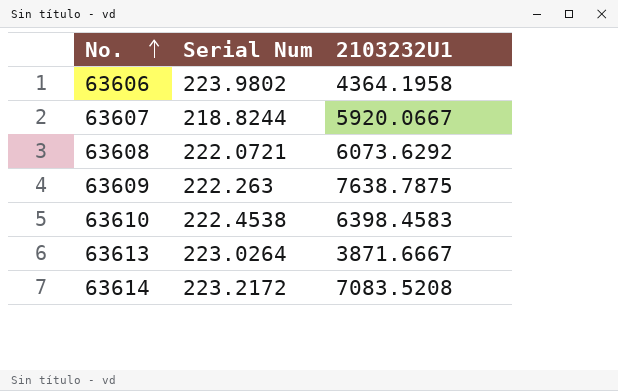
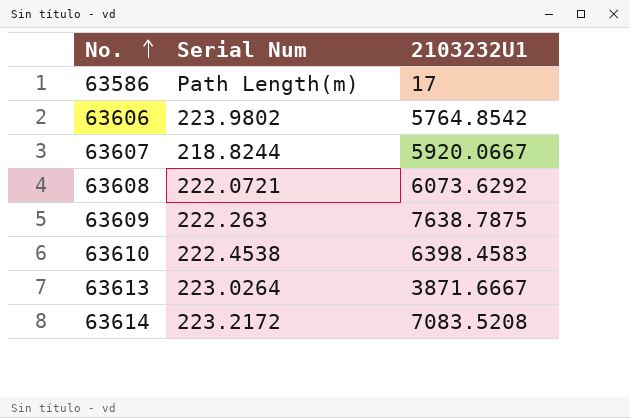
row 63586: none -> Path Length(m) | 17
63606 | 2103232U1: 4364.1958 -> 5764.8542

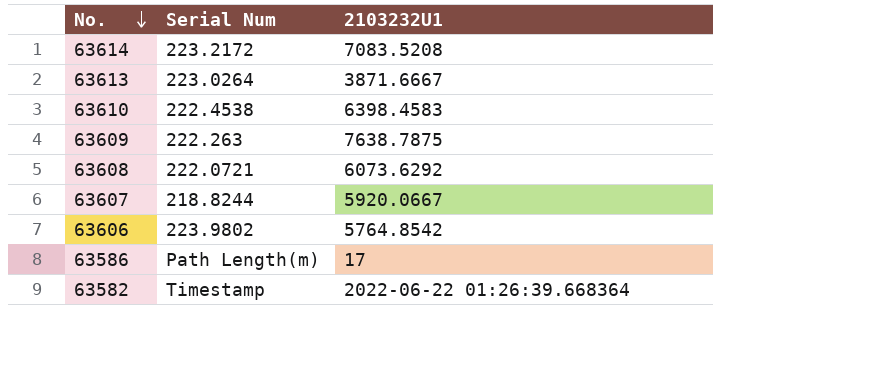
row order: No. ascending -> No. descending
row 63582: none -> Timestamp | 2022-06-22 01:26:39.668364

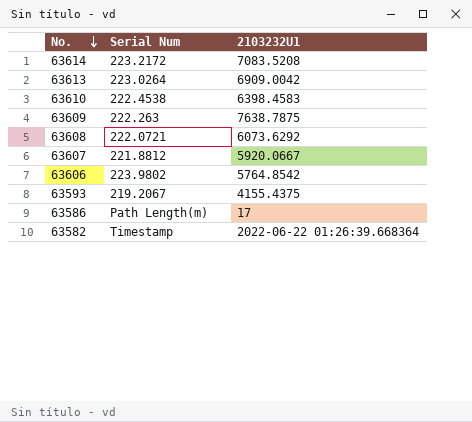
63613 | 2103232U1: 3871.6667 -> 6909.0042
63607 | Serial Num: 218.8244 -> 221.8812
row 63593: none -> 219.2067 | 4155.4375

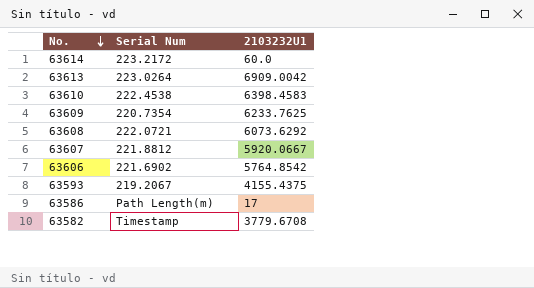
63614 | 2103232U1: 7083.5208 -> 60.0
63609 | Serial Num: 222.263 -> 220.7354
63609 | 2103232U1: 7638.7875 -> 6233.7625
63606 | Serial Num: 223.9802 -> 221.6902
63582 | 2103232U1: 2022-06-22 01:26:39.668364 -> 3779.6708

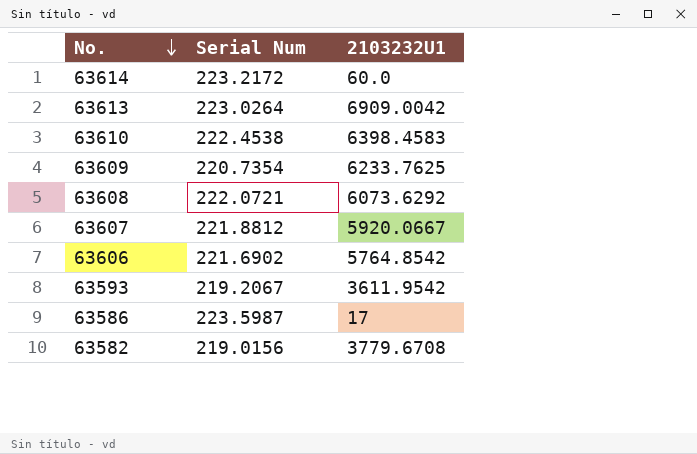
63593 | 2103232U1: 4155.4375 -> 3611.9542
63586 | Serial Num: Path Length(m) -> 223.5987
63582 | Serial Num: Timestamp -> 219.0156

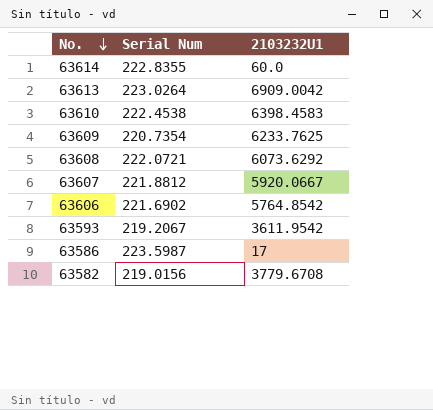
63614 | Serial Num: 223.2172 -> 222.8355

